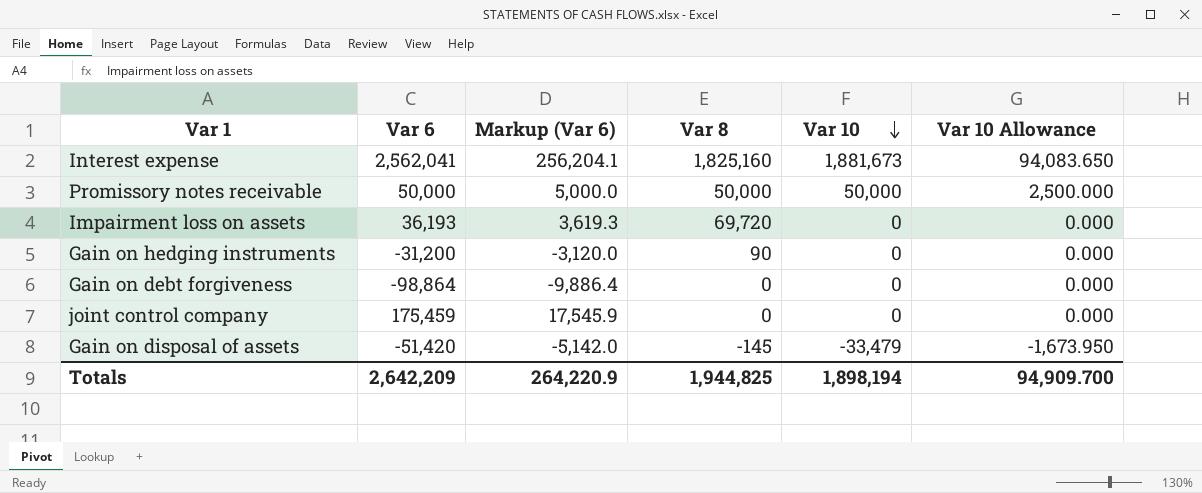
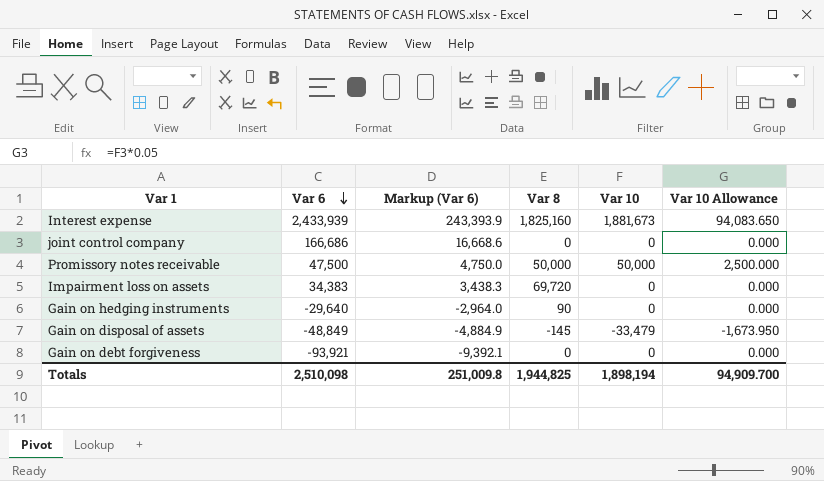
row order: Var 10 descending -> Var 6 descending
Interest expense | Var 6: 2,562,041 -> 2,433,939
Interest expense | Markup (Var 6): 256,204.1 -> 243,393.9
joint control company | Var 6: 175,459 -> 166,686
joint control company | Markup (Var 6): 17,545.9 -> 16,668.6
Promissory notes receivable | Var 6: 50,000 -> 47,500
Promissory notes receivable | Markup (Var 6): 5,000.0 -> 4,750.0
Impairment loss on assets | Var 6: 36,193 -> 34,383
Impairment loss on assets | Markup (Var 6): 3,619.3 -> 3,438.3
Gain on hedging instruments | Var 6: -31,200 -> -29,640
Gain on hedging instruments | Markup (Var 6): -3,120.0 -> -2,964.0
Gain on disposal of assets | Var 6: -51,420 -> -48,849
Gain on disposal of assets | Markup (Var 6): -5,142.0 -> -4,884.9
Gain on debt forgiveness | Var 6: -98,864 -> -93,921
Gain on debt forgiveness | Markup (Var 6): -9,886.4 -> -9,392.1
Totals | Var 6: 2,642,209 -> 2,510,098
Totals | Markup (Var 6): 264,220.9 -> 251,009.8

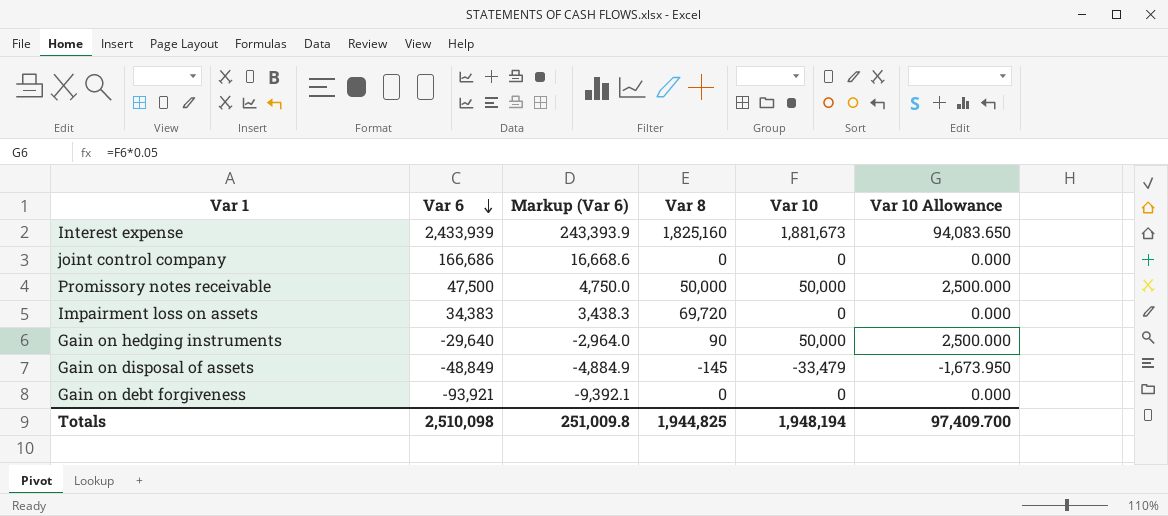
Gain on hedging instruments | Var 10: 0 -> 50,000
Gain on hedging instruments | Var 10 Allowance: 0.000 -> 2,500.000
Totals | Var 10: 1,898,194 -> 1,948,194
Totals | Var 10 Allowance: 94,909.700 -> 97,409.700

